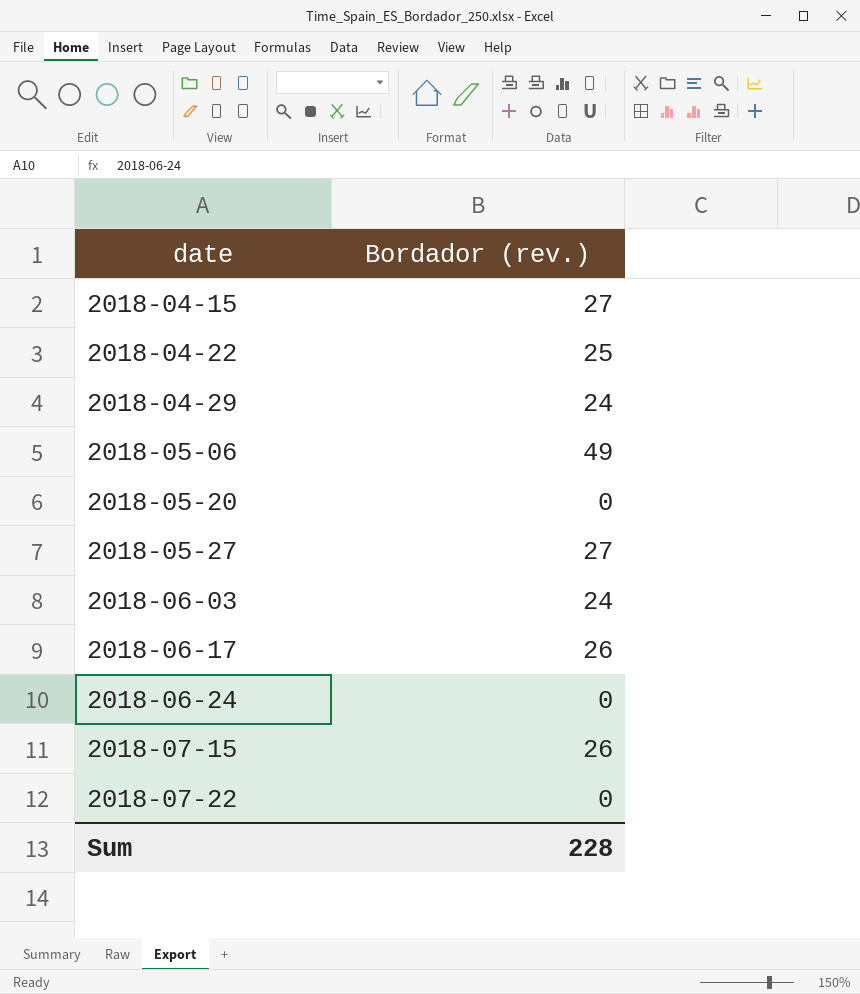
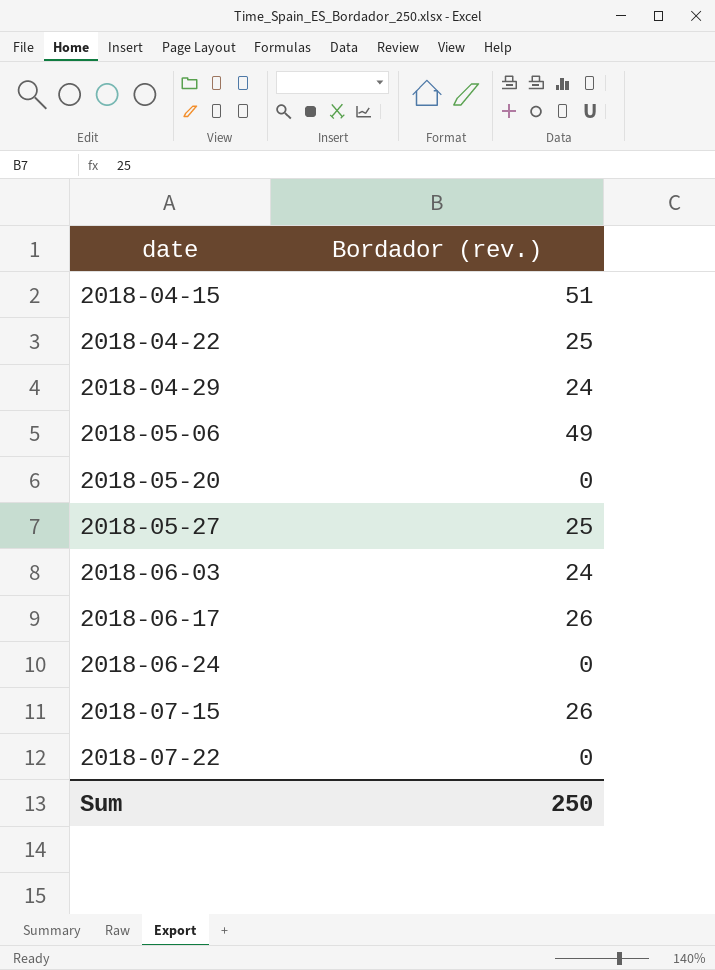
2018-04-15 | Bordador (rev.): 27 -> 51
2018-05-27 | Bordador (rev.): 27 -> 25
Sum | Bordador (rev.): 228 -> 250

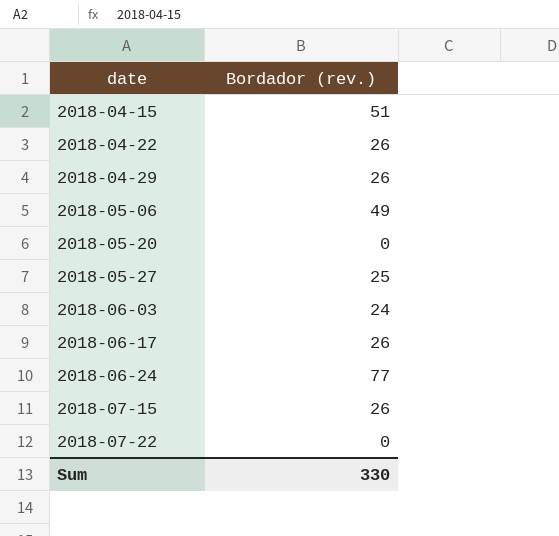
2018-04-22 | Bordador (rev.): 25 -> 26
2018-04-29 | Bordador (rev.): 24 -> 26
2018-06-24 | Bordador (rev.): 0 -> 77
Sum | Bordador (rev.): 250 -> 330

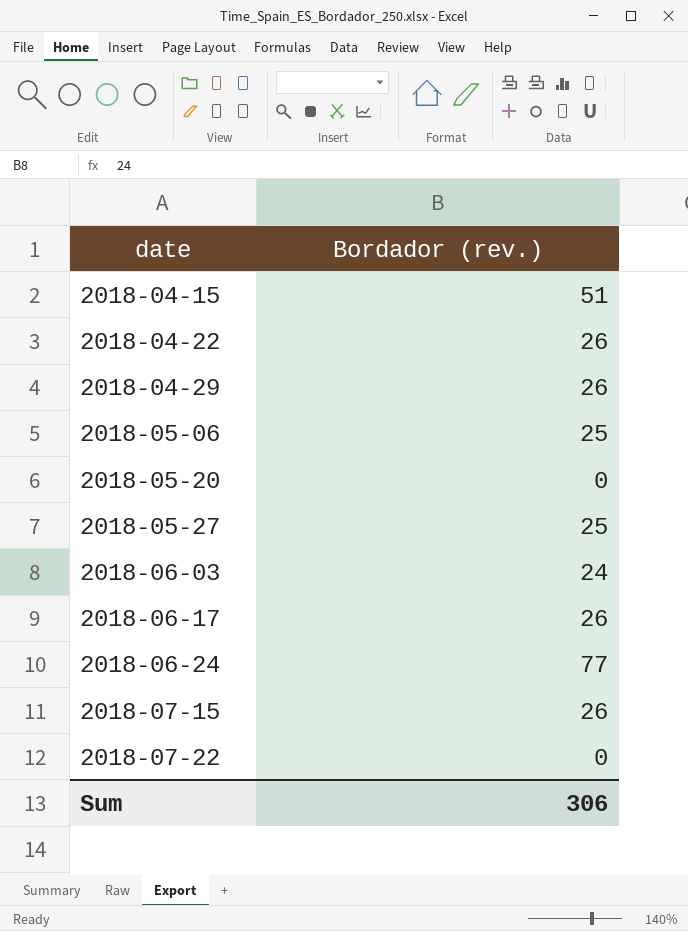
2018-05-06 | Bordador (rev.): 49 -> 25
Sum | Bordador (rev.): 330 -> 306

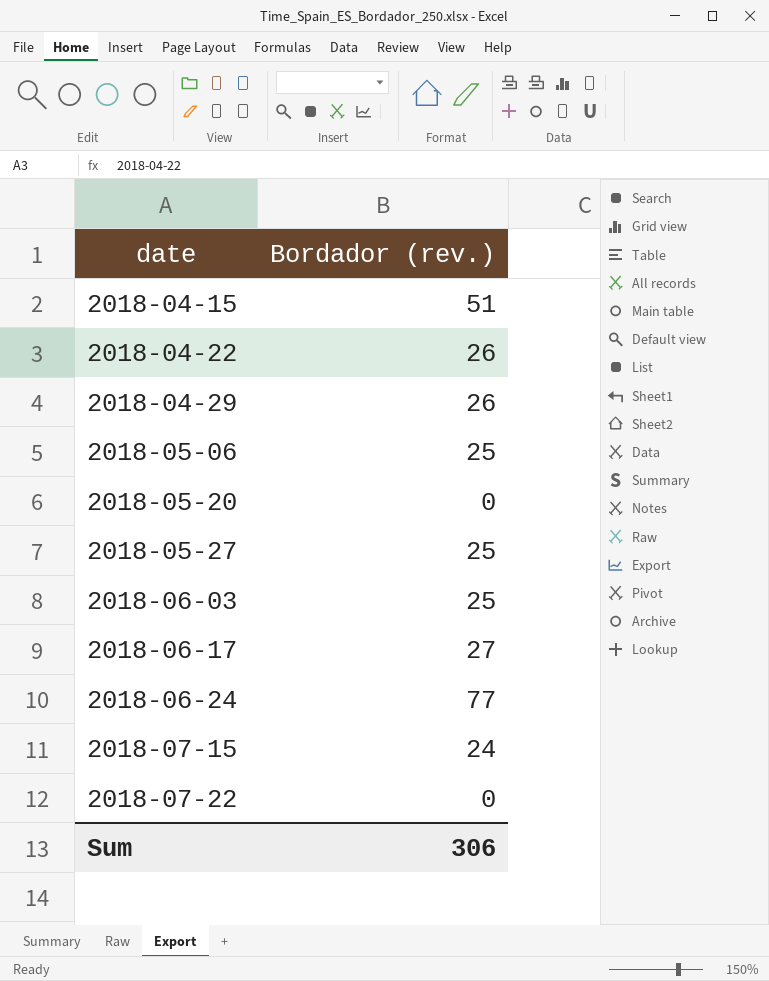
2018-06-03 | Bordador (rev.): 24 -> 25
2018-06-17 | Bordador (rev.): 26 -> 27
2018-07-15 | Bordador (rev.): 26 -> 24

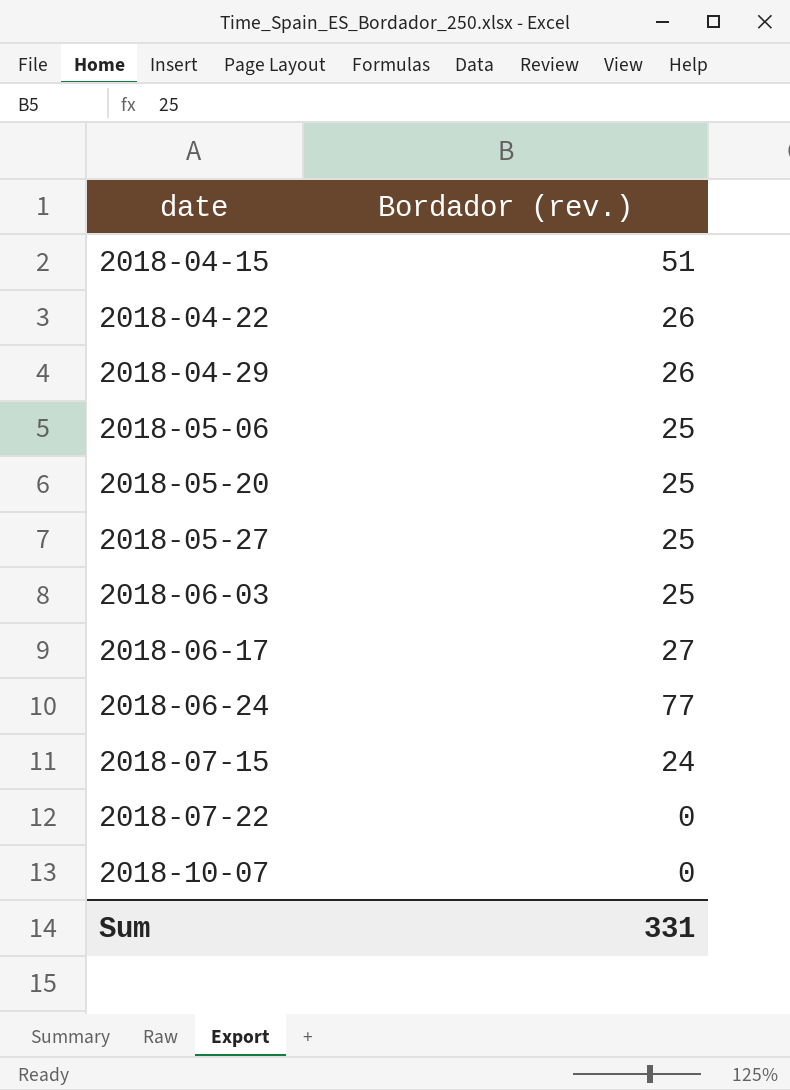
2018-05-20 | Bordador (rev.): 0 -> 25
row 2018-10-07: none -> 0
Sum | Bordador (rev.): 306 -> 331

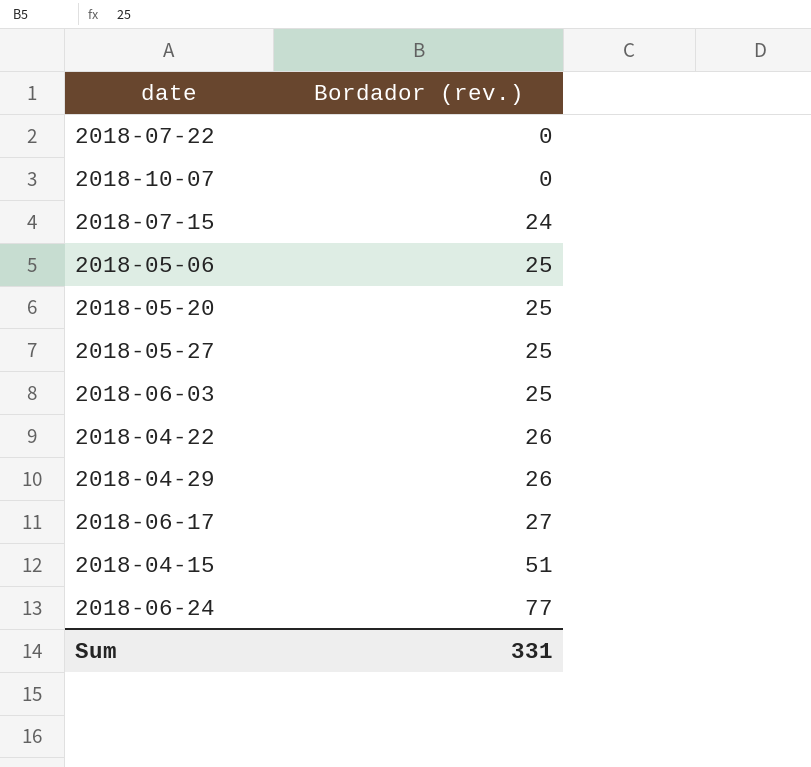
row order: date ascending -> Bordador (rev.) ascending

